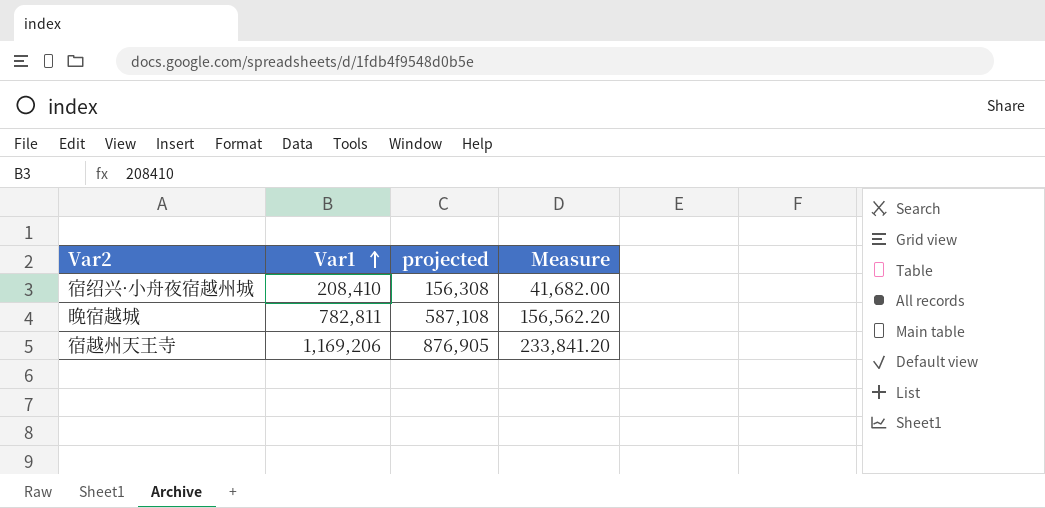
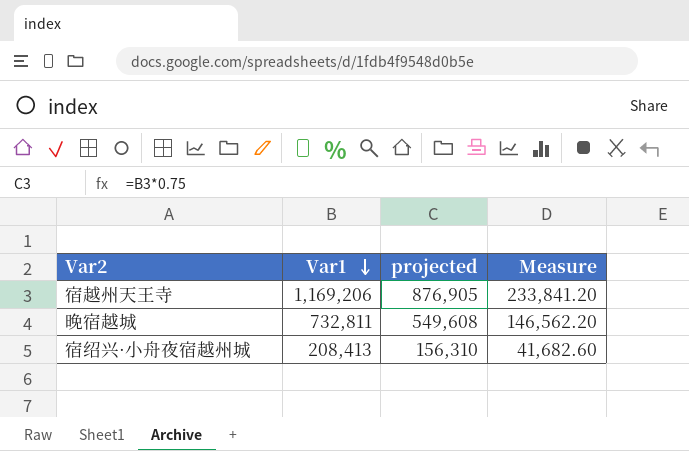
row order: Var1 ascending -> Var1 descending
晚宿越城 | Var1: 782,811 -> 732,811
晚宿越城 | projected: 587,108 -> 549,608
晚宿越城 | Measure: 156,562.20 -> 146,562.20
宿绍兴·小舟夜宿越州城 | Var1: 208,410 -> 208,413
宿绍兴·小舟夜宿越州城 | projected: 156,308 -> 156,310
宿绍兴·小舟夜宿越州城 | Measure: 41,682.00 -> 41,682.60

